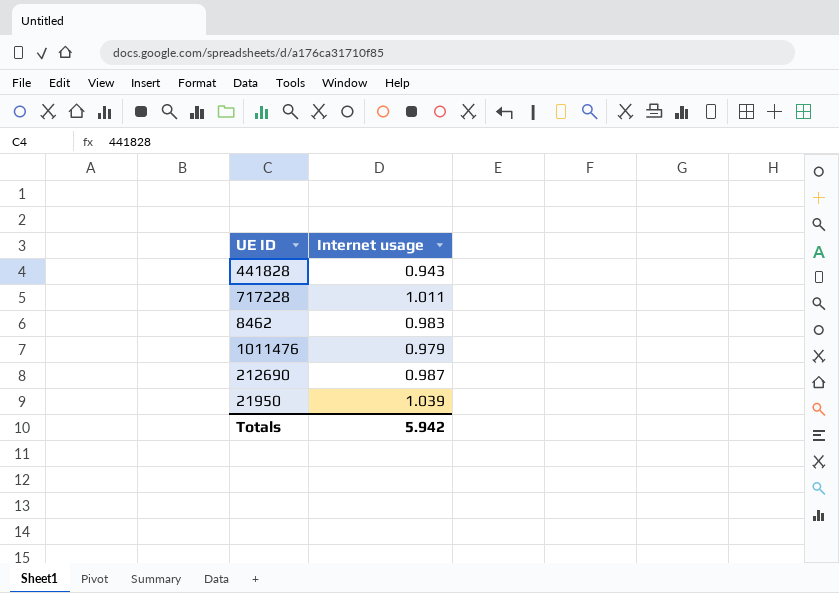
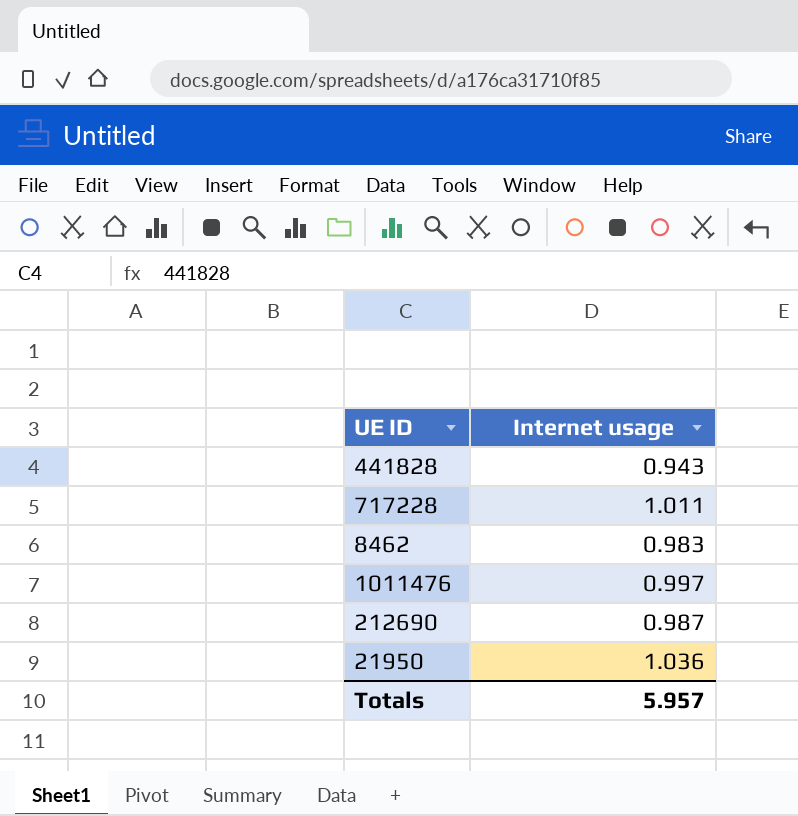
1011476 | Internet usage: 0.979 -> 0.997
21950 | Internet usage: 1.039 -> 1.036
Totals | Internet usage: 5.942 -> 5.957

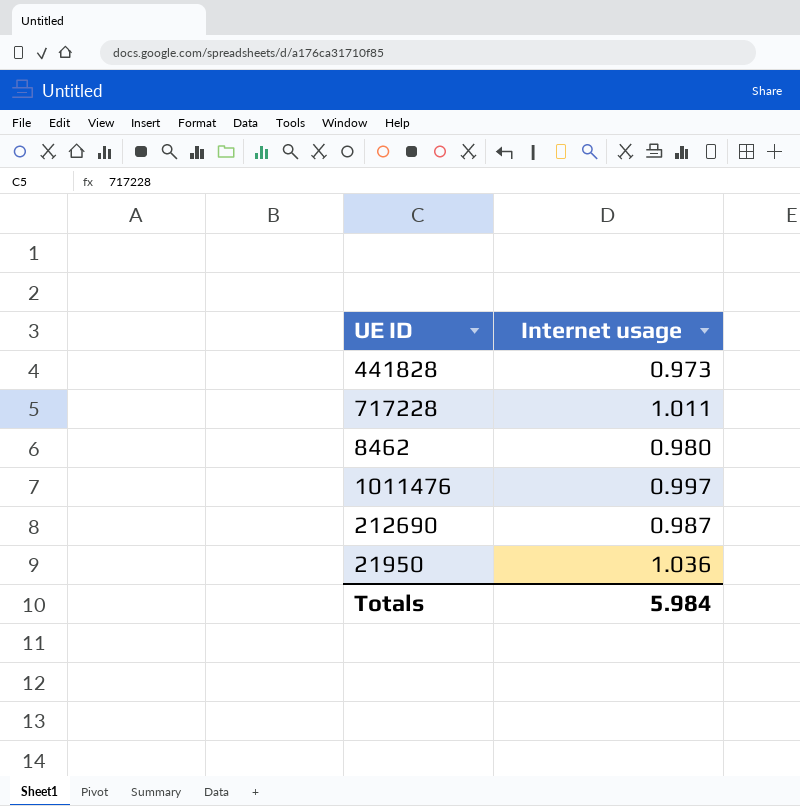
441828 | Internet usage: 0.943 -> 0.973
8462 | Internet usage: 0.983 -> 0.980
Totals | Internet usage: 5.957 -> 5.984

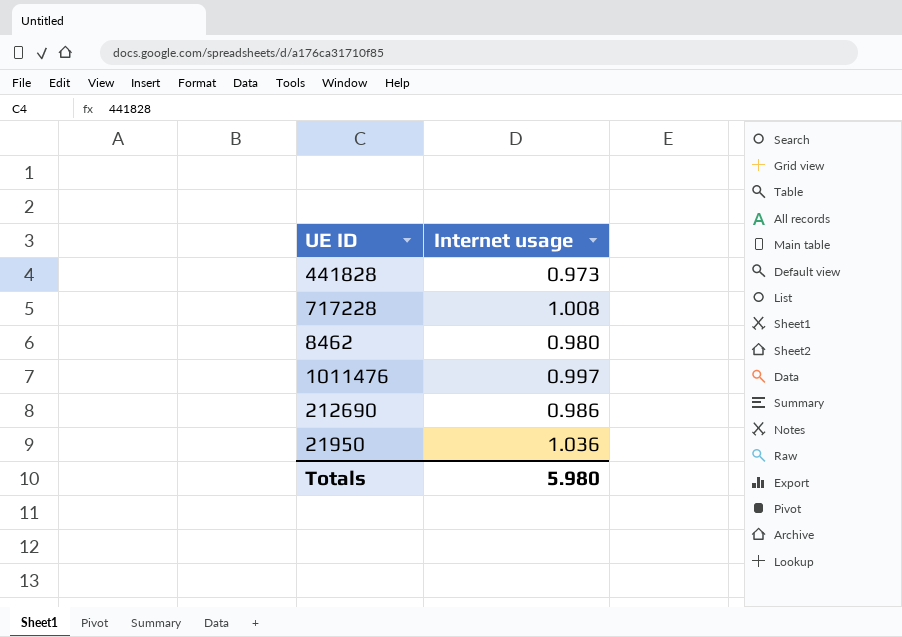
717228 | Internet usage: 1.011 -> 1.008
212690 | Internet usage: 0.987 -> 0.986
Totals | Internet usage: 5.984 -> 5.980

